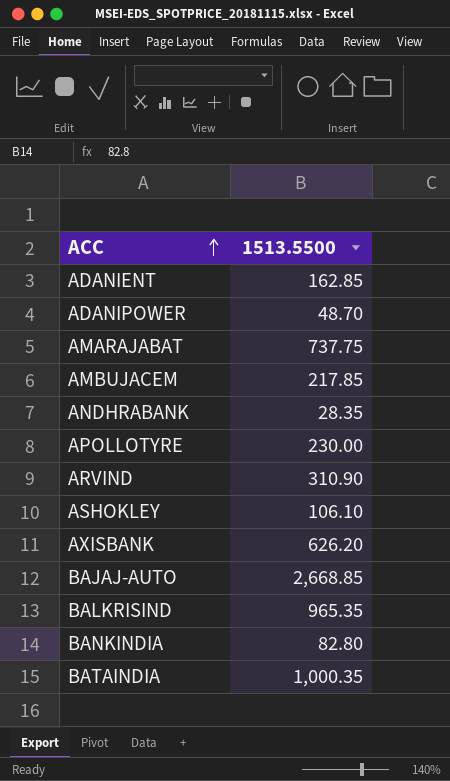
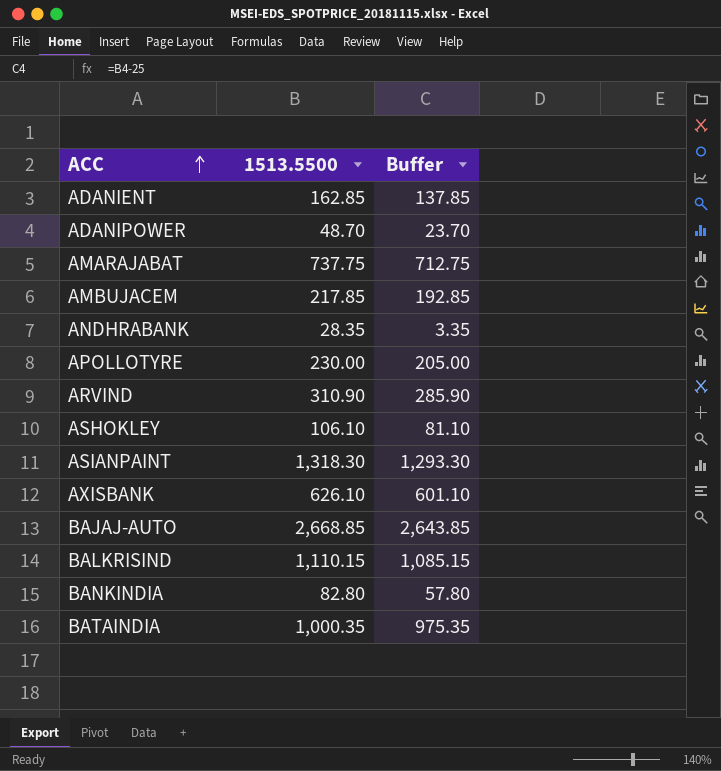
column Buffer | formula: none -> [1513.5500] - 25
row ASIANPAINT: none -> 1,318.30 | 1,293.30
AXISBANK | 1513.5500: 626.20 -> 626.10
BALKRISIND | 1513.5500: 965.35 -> 1,110.15

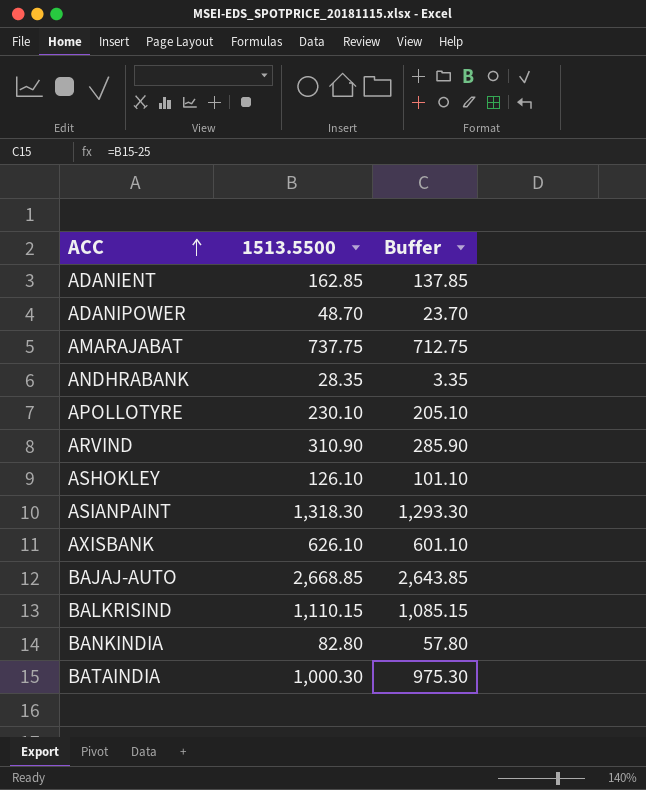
row AMBUJACEM: 217.85 | 192.85 -> none
APOLLOTYRE | 1513.5500: 230.00 -> 230.10
APOLLOTYRE | Buffer: 205.00 -> 205.10
ASHOKLEY | 1513.5500: 106.10 -> 126.10
ASHOKLEY | Buffer: 81.10 -> 101.10
BATAINDIA | 1513.5500: 1,000.35 -> 1,000.30
BATAINDIA | Buffer: 975.35 -> 975.30

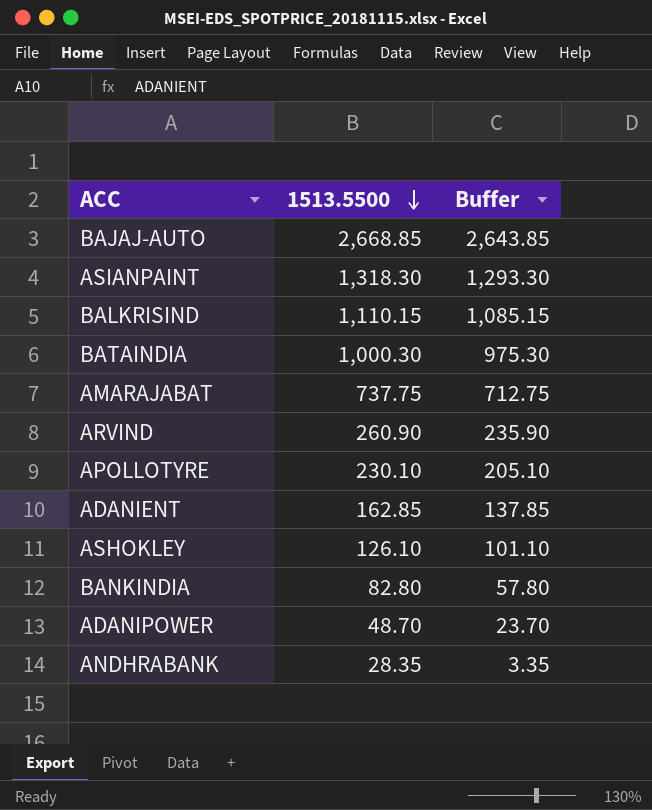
row order: ACC ascending -> 1513.5500 descending
row AXISBANK: 626.10 | 601.10 -> none
ARVIND | 1513.5500: 310.90 -> 260.90
ARVIND | Buffer: 285.90 -> 235.90

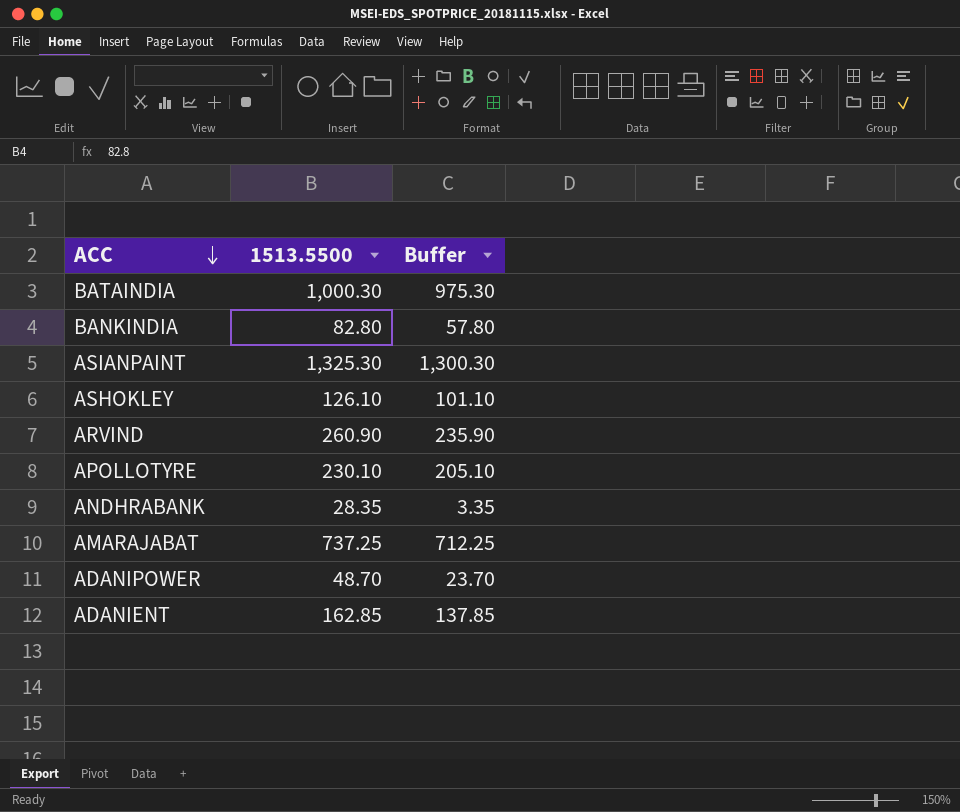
row order: 1513.5500 descending -> ACC descending
row BAJAJ-AUTO: 2,668.85 | 2,643.85 -> none
row BALKRISIND: 1,110.15 | 1,085.15 -> none
ASIANPAINT | 1513.5500: 1,318.30 -> 1,325.30
ASIANPAINT | Buffer: 1,293.30 -> 1,300.30
AMARAJABAT | 1513.5500: 737.75 -> 737.25
AMARAJABAT | Buffer: 712.75 -> 712.25

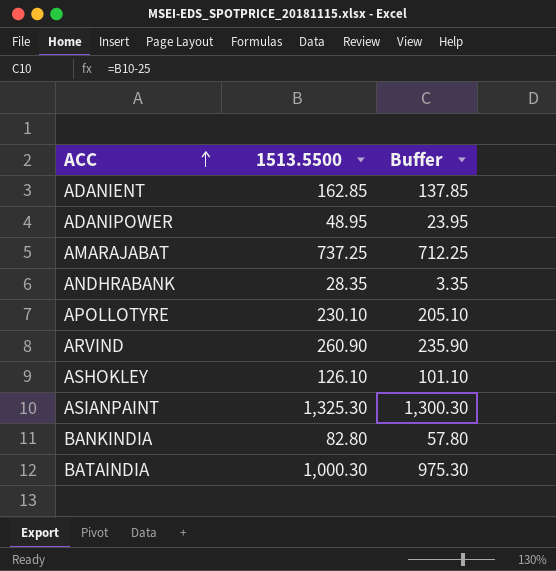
row order: ACC descending -> ACC ascending
ADANIPOWER | 1513.5500: 48.70 -> 48.95
ADANIPOWER | Buffer: 23.70 -> 23.95

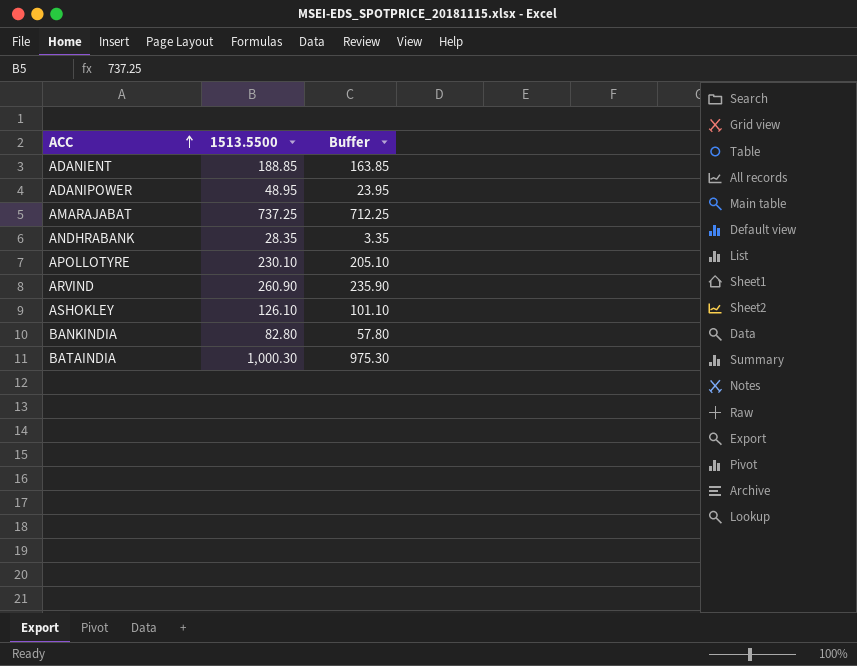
row ASIANPAINT: 1,325.30 | 1,300.30 -> none
ADANIENT | 1513.5500: 162.85 -> 188.85
ADANIENT | Buffer: 137.85 -> 163.85

